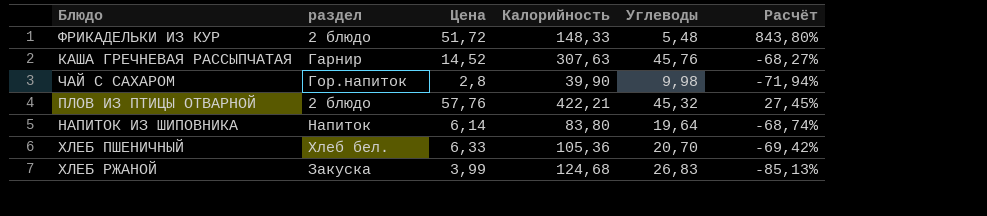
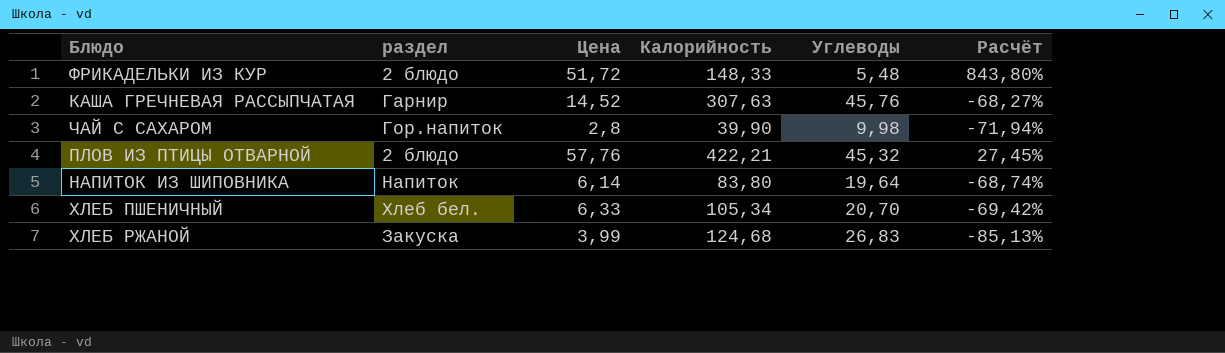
ХЛЕБ ПШЕНИЧНЫЙ | Калорийность: 105,36 -> 105,34

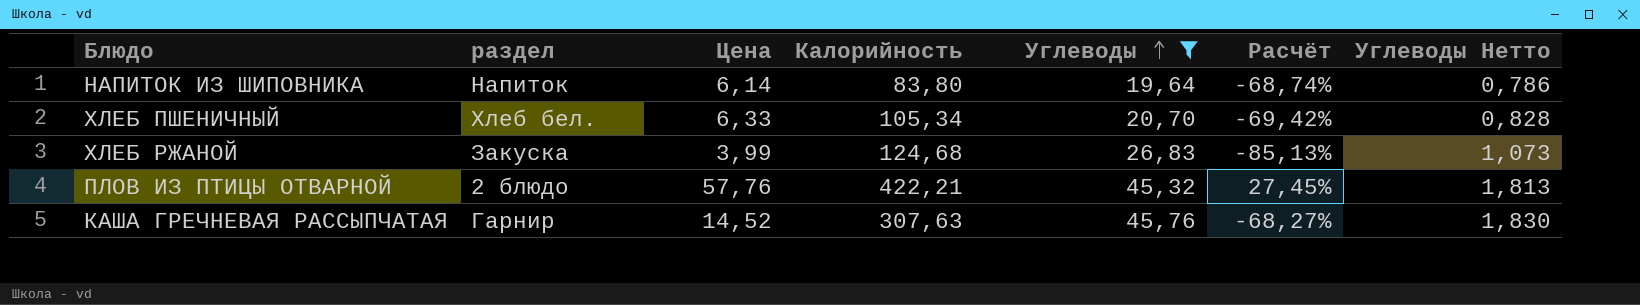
filter: none -> Углеводы >= 19,64
row order: none -> Углеводы ascending
column Углеводы Нетто | formula: none -> [Углеводы] * 0,04

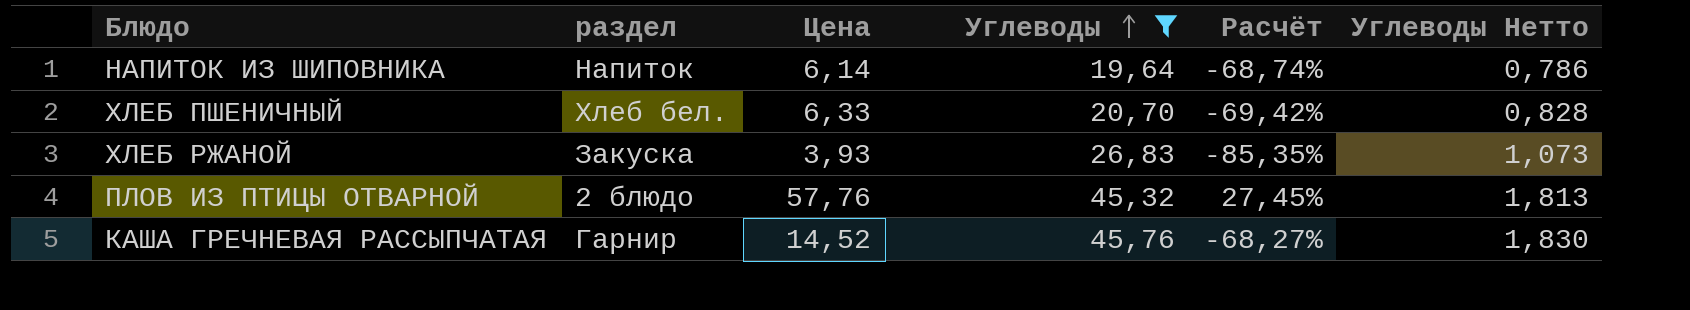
column Калорийность | position: 4 -> none
ХЛЕБ РЖАНОЙ | Цена: 3,99 -> 3,93
ХЛЕБ РЖАНОЙ | Расчёт: -85,13% -> -85,35%

